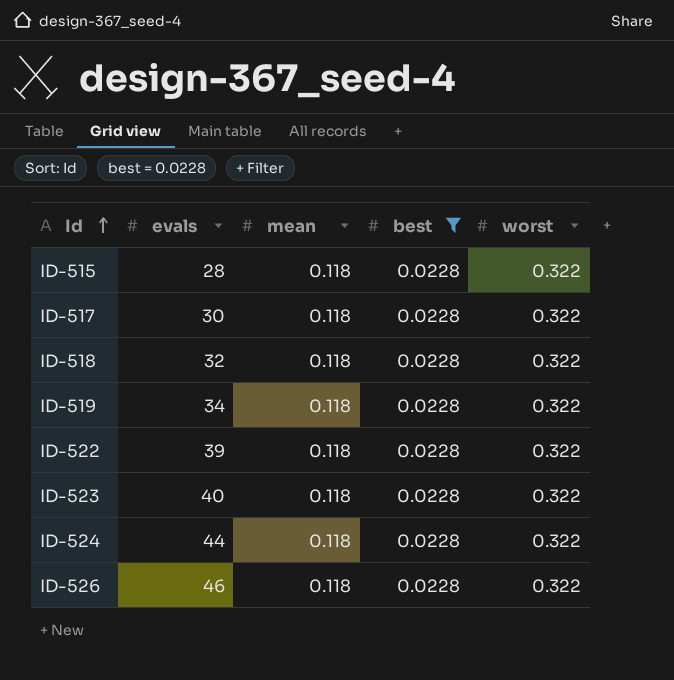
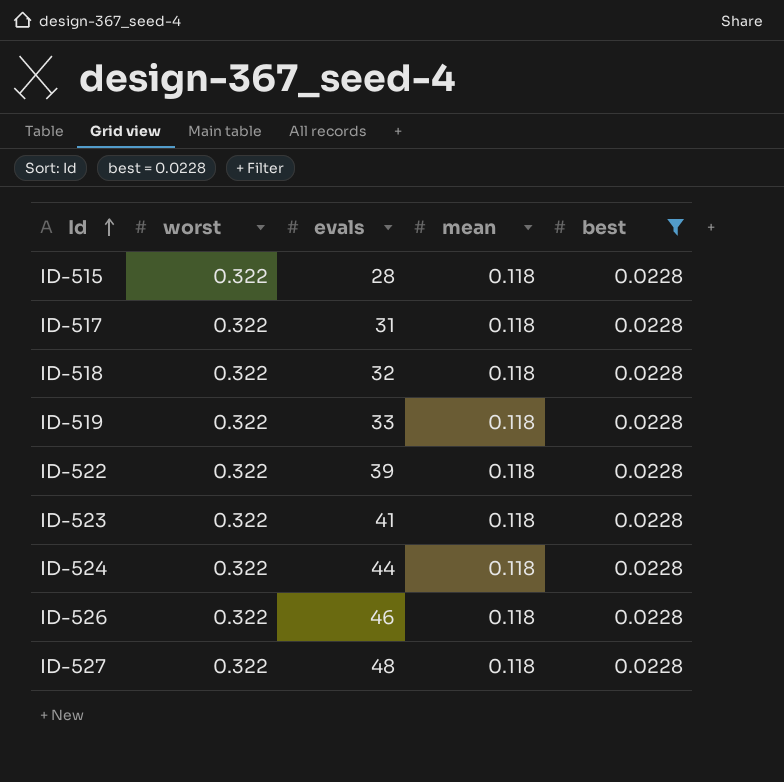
column worst | position: 5 -> 2
ID-517 | evals: 30 -> 31
ID-519 | evals: 34 -> 33
ID-523 | evals: 40 -> 41
row ID-527: none -> 0.322 | 48 | 0.118 | 0.0228

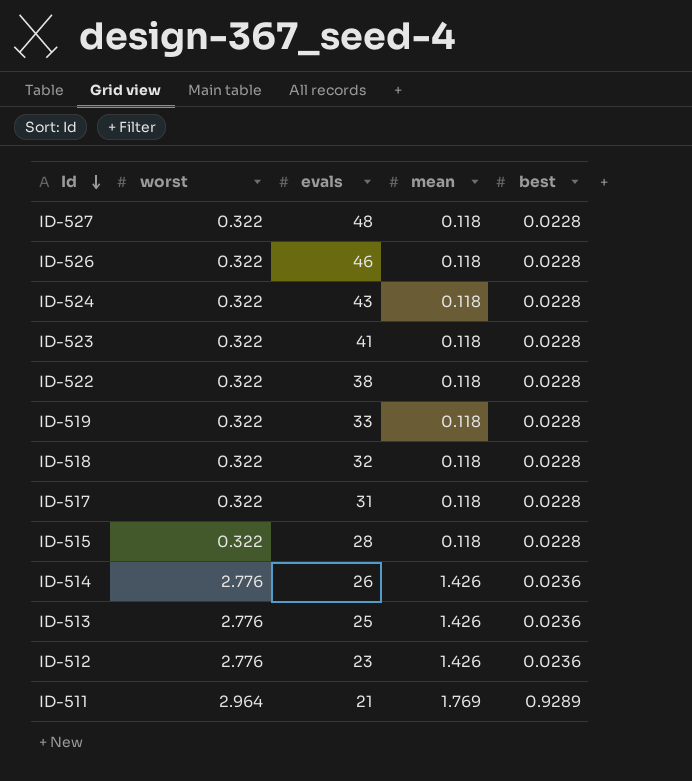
filter: best = 0.0228 -> none
row order: Id ascending -> Id descending
ID-524 | evals: 44 -> 43
ID-522 | evals: 39 -> 38

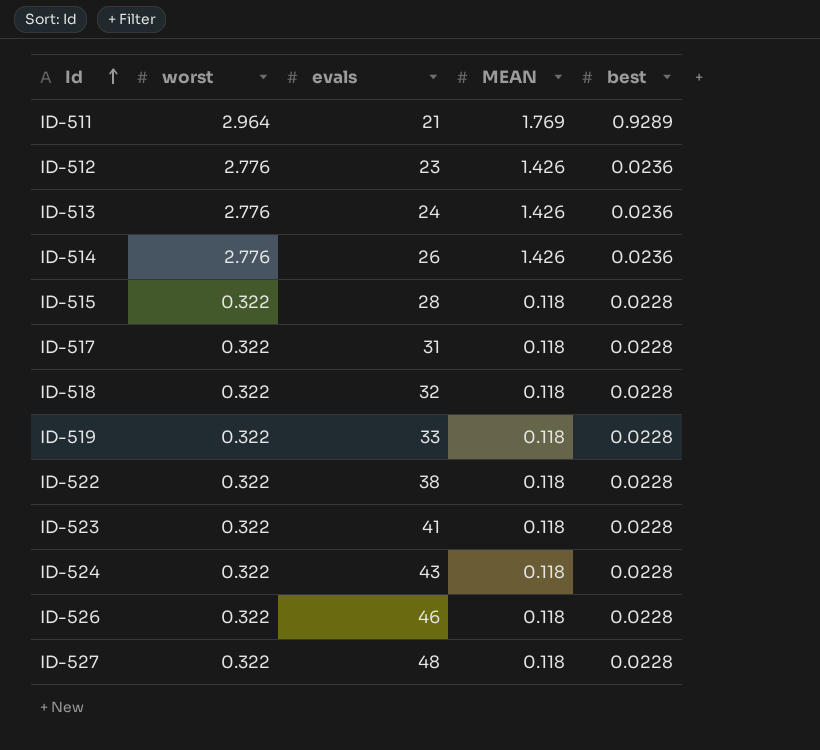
row order: Id descending -> Id ascending
column name: mean -> MEAN
ID-513 | evals: 25 -> 24

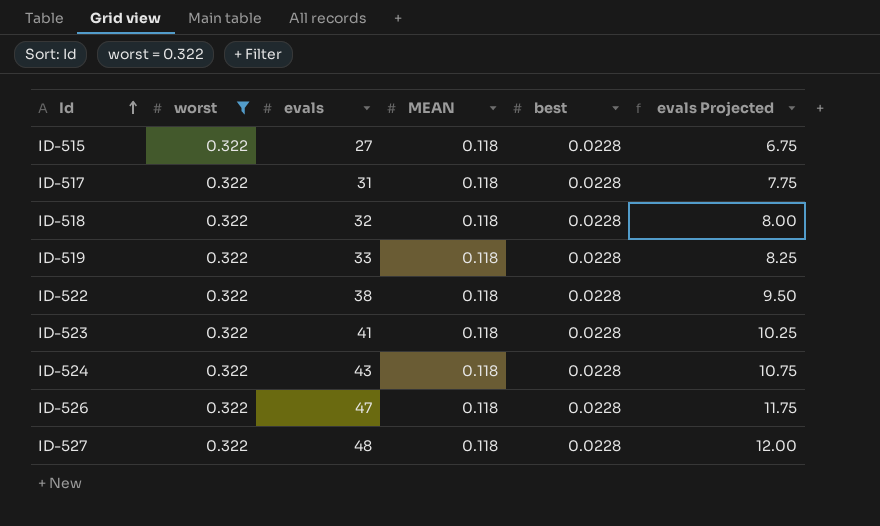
filter: none -> worst = 0.322
column evals Projected | formula: none -> [evals] * 0.25
ID-515 | evals: 28 -> 27
ID-526 | evals: 46 -> 47

